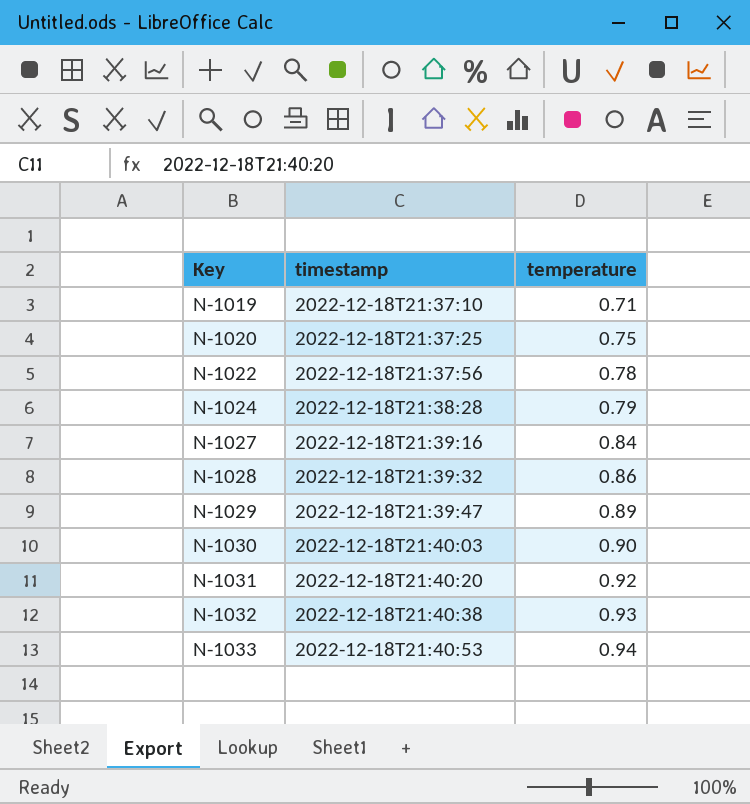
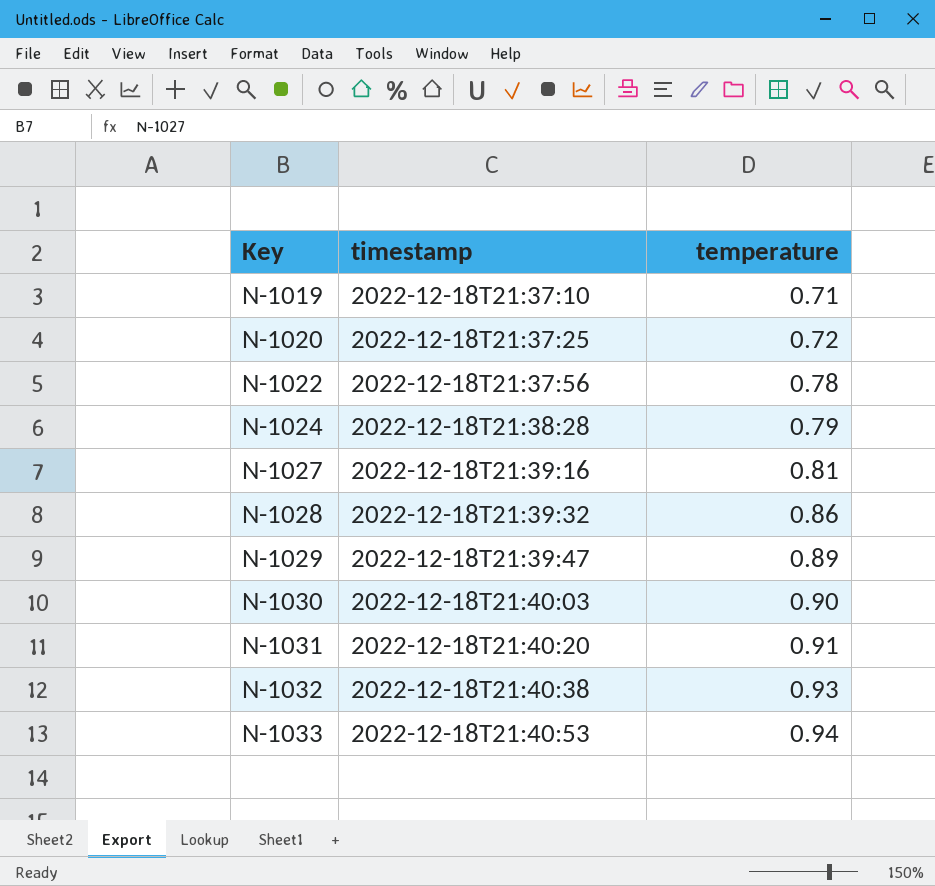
N-1020 | temperature: 0.75 -> 0.72
N-1027 | temperature: 0.84 -> 0.81
N-1031 | temperature: 0.92 -> 0.91

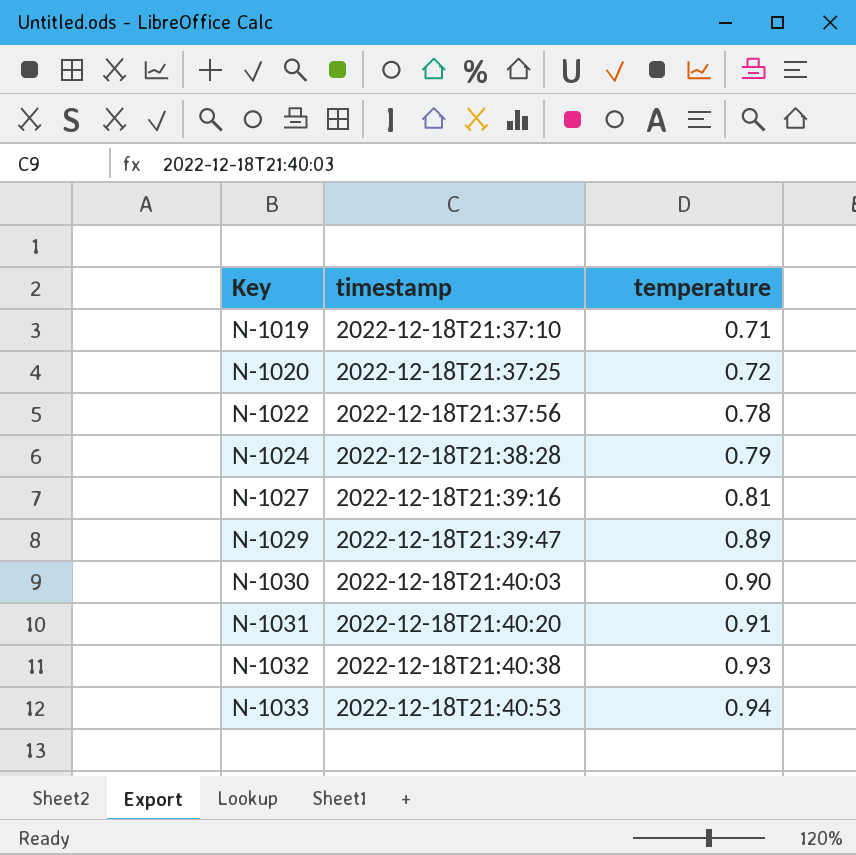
row N-1028: 2022-12-18T21:39:32 | 0.86 -> none

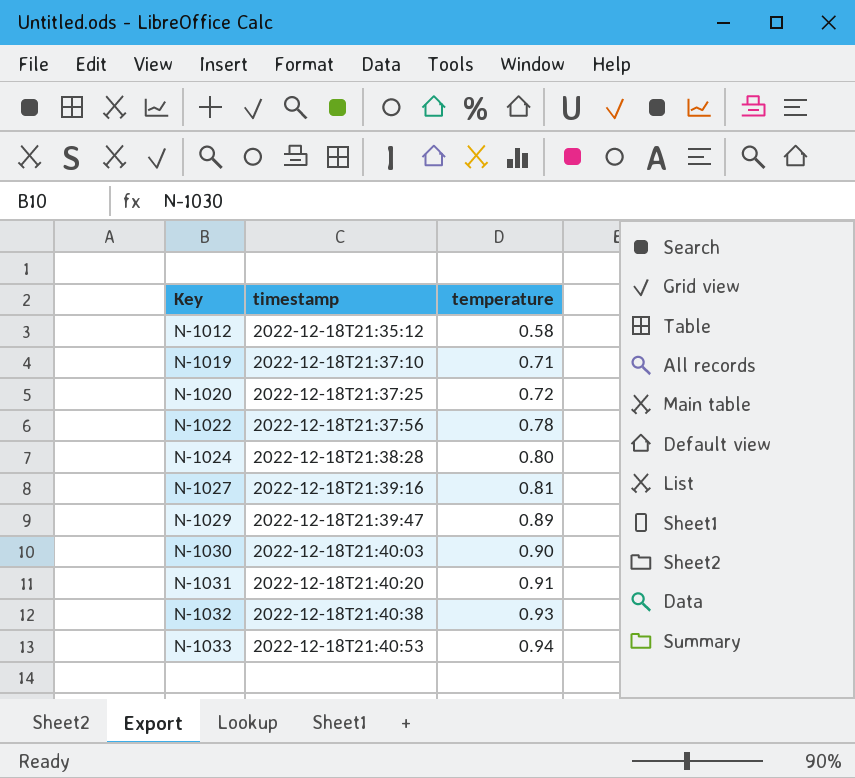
row N-1012: none -> 2022-12-18T21:35:12 | 0.58
N-1024 | temperature: 0.79 -> 0.80

